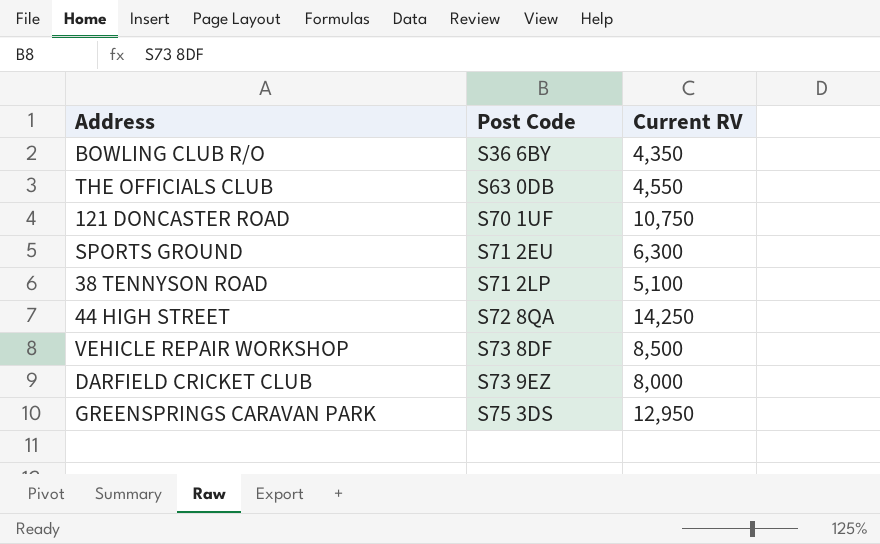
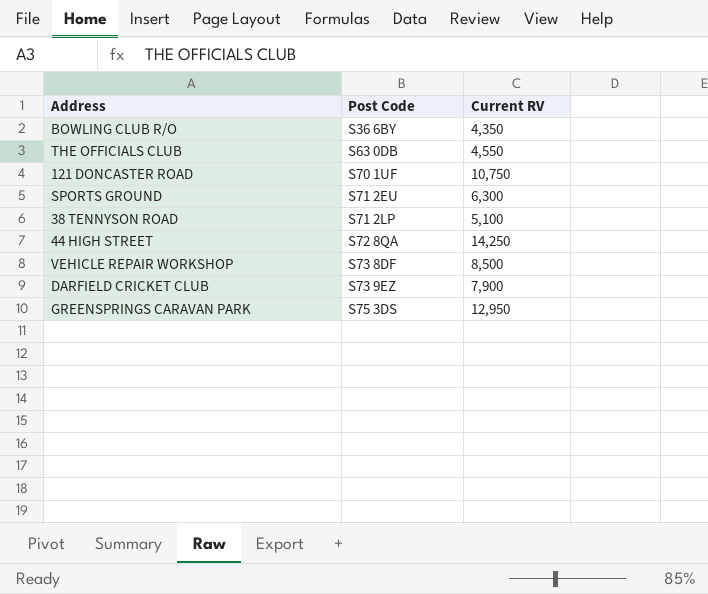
DARFIELD CRICKET CLUB | Current RV: 8,000 -> 7,900

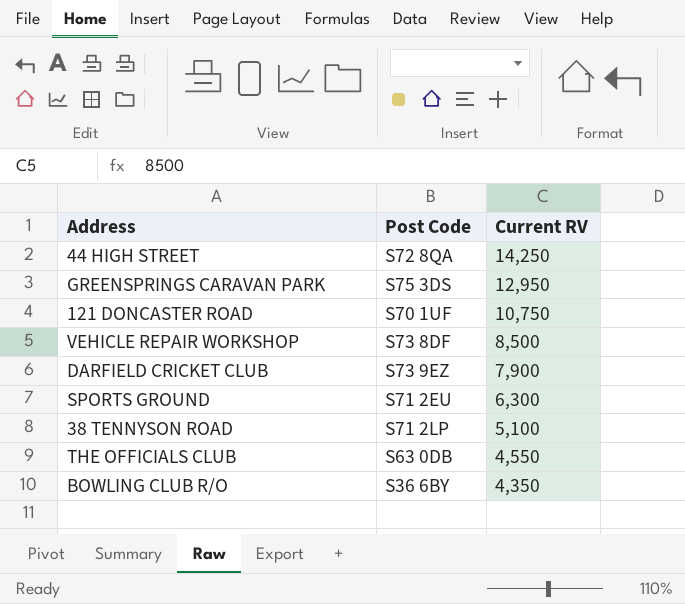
row order: Post Code ascending -> Current RV descending

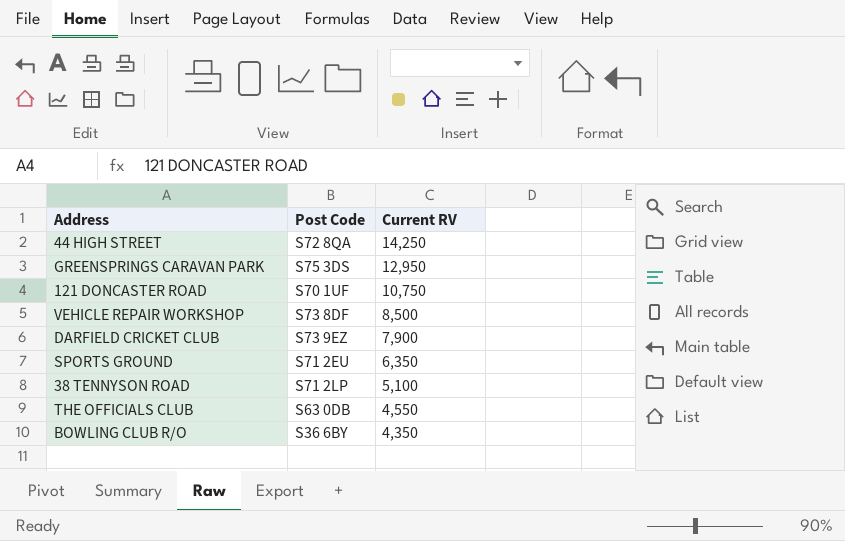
SPORTS GROUND | Current RV: 6,300 -> 6,350

